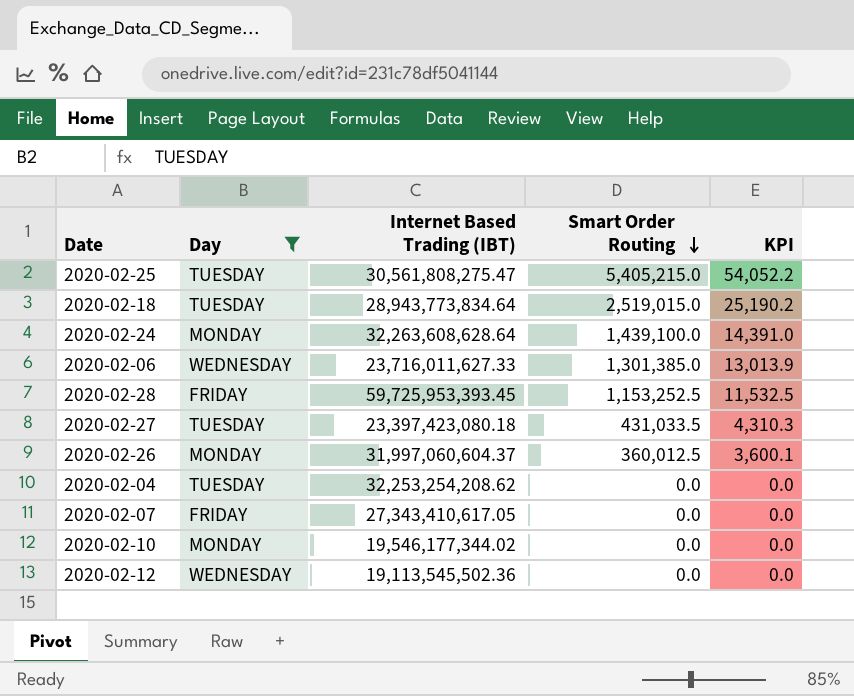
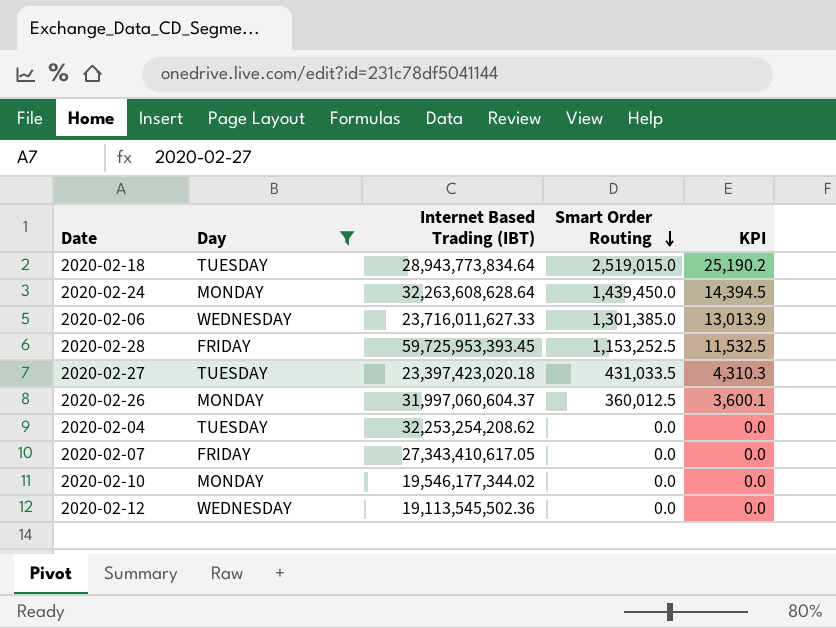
row 2020-02-25: TUESDAY | 30,561,808,275.47 | 5,405,215.0 | 54,052.2 -> none
2020-02-24 | Smart Order Routing: 1,439,100.0 -> 1,439,450.0
2020-02-24 | KPI: 14,391.0 -> 14,394.5
2020-02-27 | Internet Based Trading (IBT): 23,397,423,080.18 -> 23,397,423,020.18

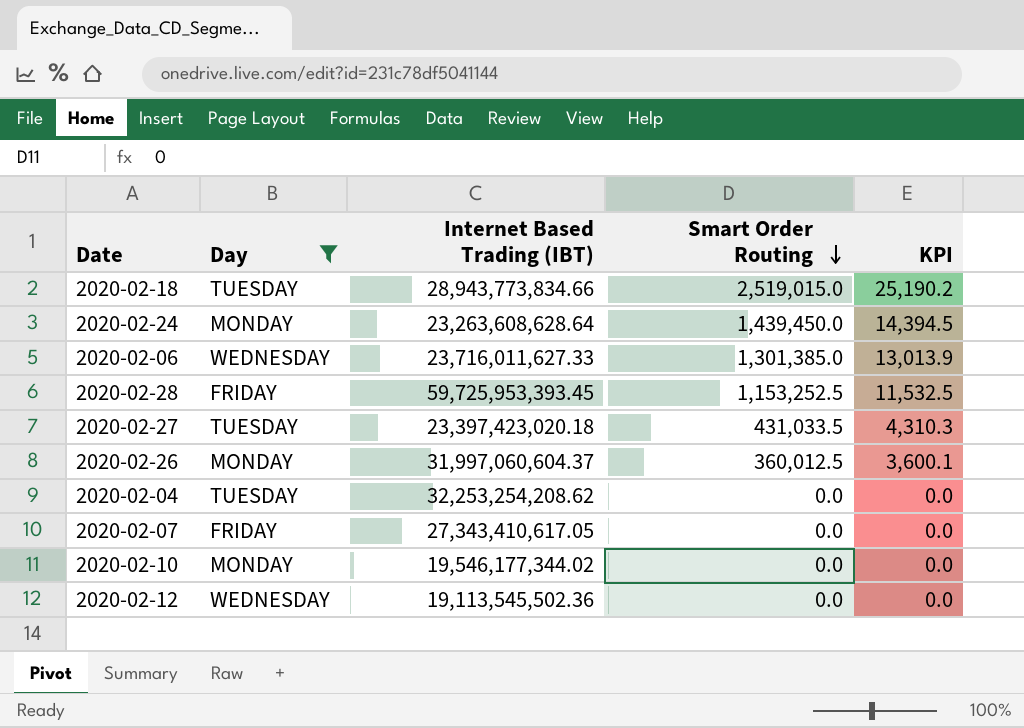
2020-02-18 | Internet Based Trading (IBT): 28,943,773,834.64 -> 28,943,773,834.66
2020-02-24 | Internet Based Trading (IBT): 32,263,608,628.64 -> 23,263,608,628.64

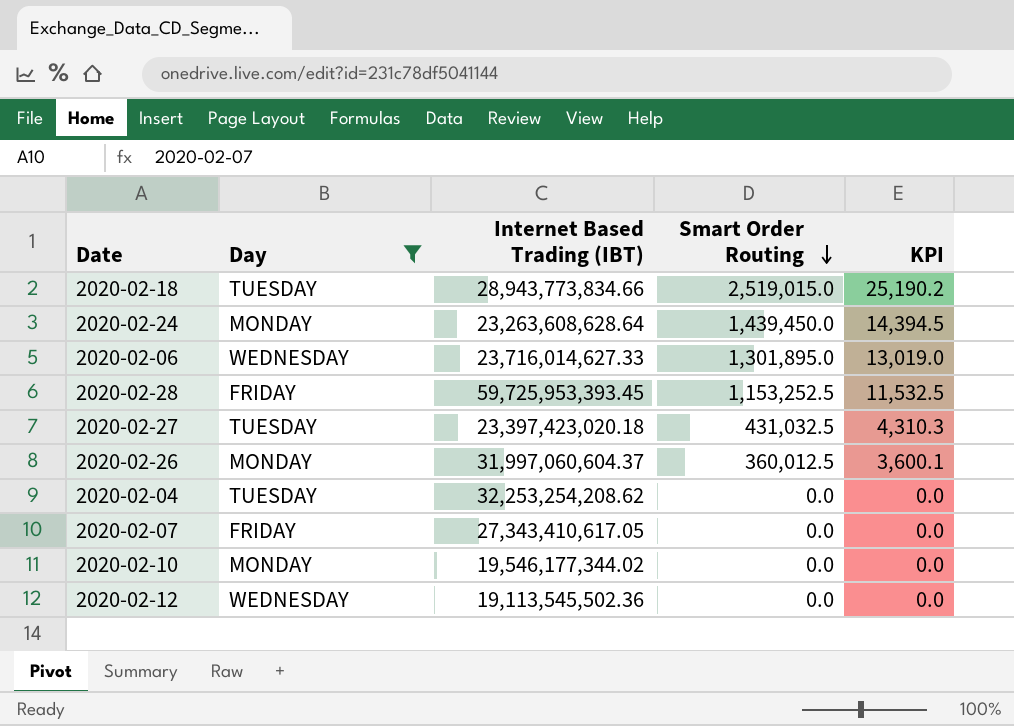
2020-02-06 | Internet Based Trading (IBT): 23,716,011,627.33 -> 23,716,014,627.33
2020-02-06 | Smart Order Routing: 1,301,385.0 -> 1,301,895.0
2020-02-06 | KPI: 13,013.9 -> 13,019.0
2020-02-27 | Smart Order Routing: 431,033.5 -> 431,032.5

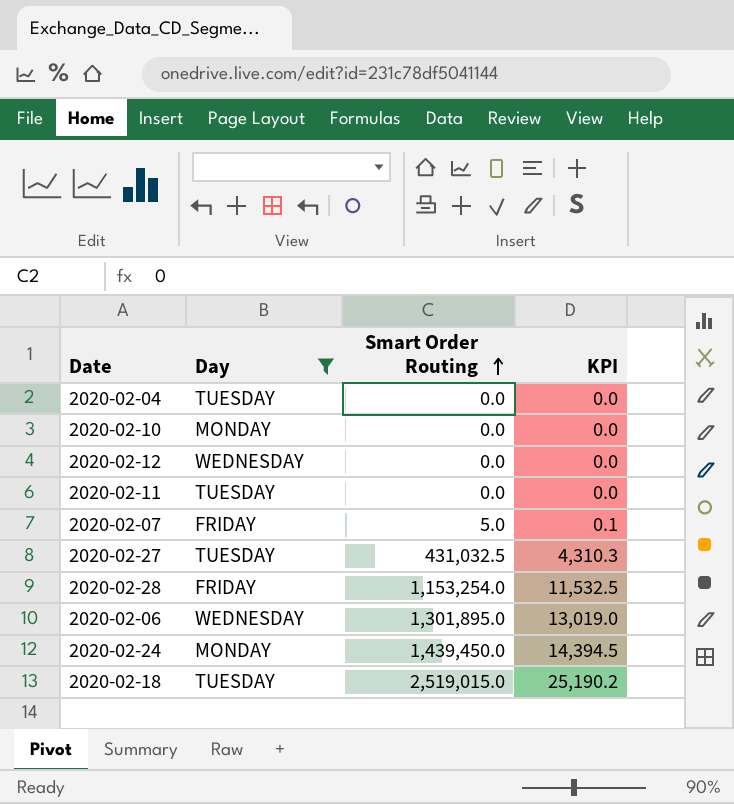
row order: Smart Order Routing descending -> Smart Order Routing ascending
column Internet Based Trading (IBT) | position: 3 -> none
row 2020-02-26: MONDAY | 31,997,060,604.37 | 360,012.5 | 3,600.1 -> none
row 2020-02-11: none -> TUESDAY | 0.0 | 0.0
2020-02-07 | Smart Order Routing: 0.0 -> 5.0
2020-02-07 | KPI: 0.0 -> 0.1
2020-02-28 | Smart Order Routing: 1,153,252.5 -> 1,153,254.0

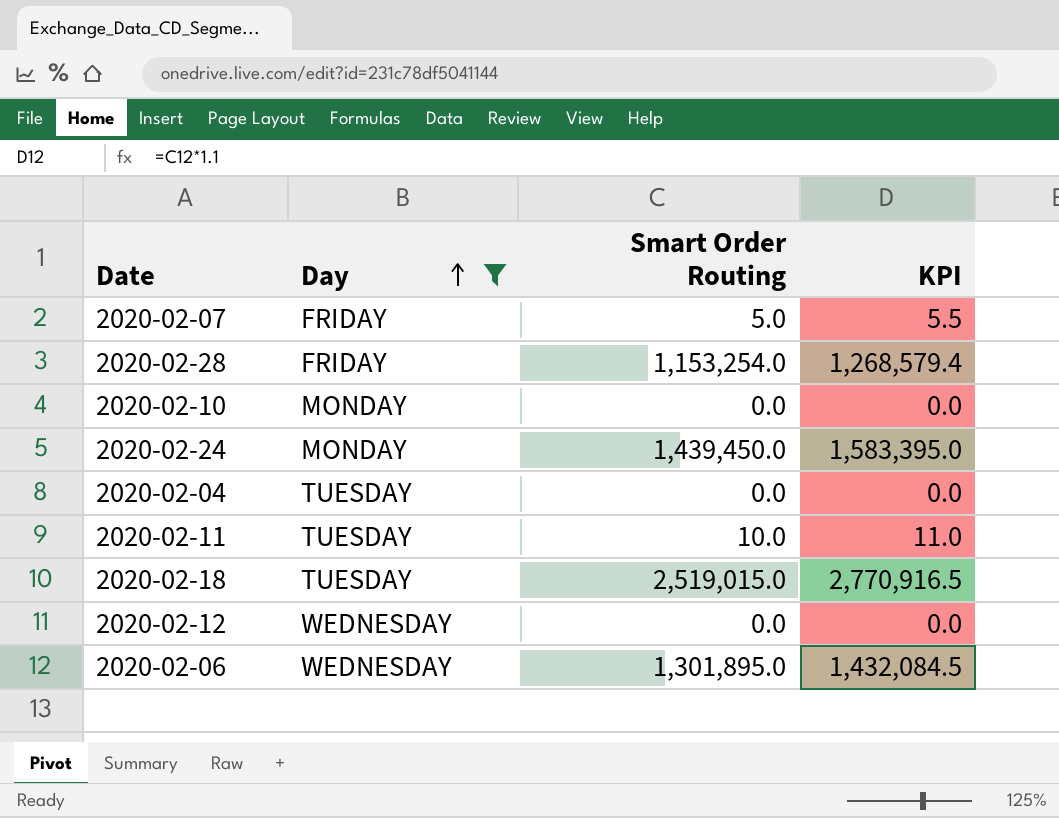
row order: Smart Order Routing ascending -> Day ascending
column KPI | formula: [Smart Order Routing] * 0.01 -> [Smart Order Routing] * 1.1
row 2020-02-27: TUESDAY | 431,032.5 | 4,310.3 -> none
2020-02-11 | Smart Order Routing: 0.0 -> 10.0

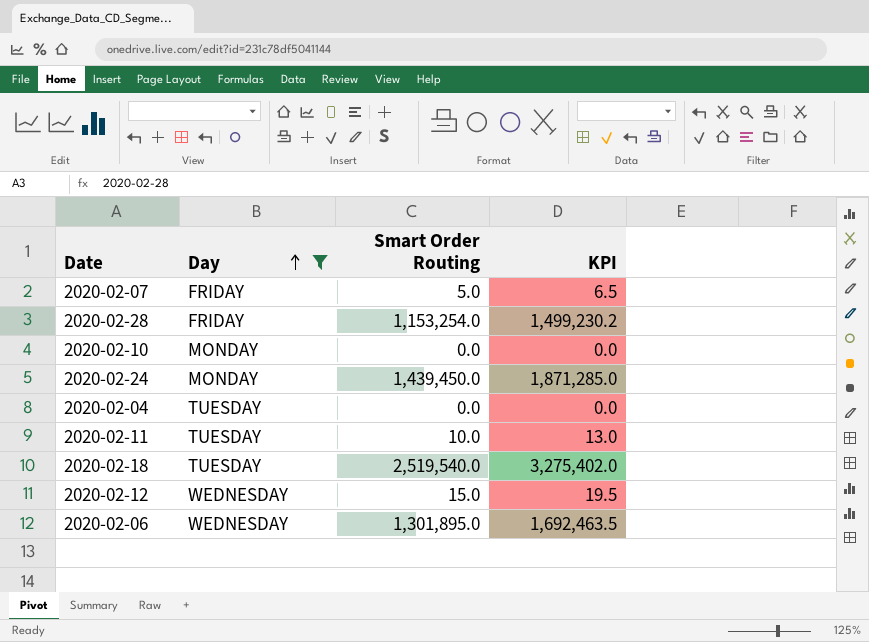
column KPI | formula: [Smart Order Routing] * 1.1 -> [Smart Order Routing] * 1.3
2020-02-18 | Smart Order Routing: 2,519,015.0 -> 2,519,540.0
2020-02-12 | Smart Order Routing: 0.0 -> 15.0

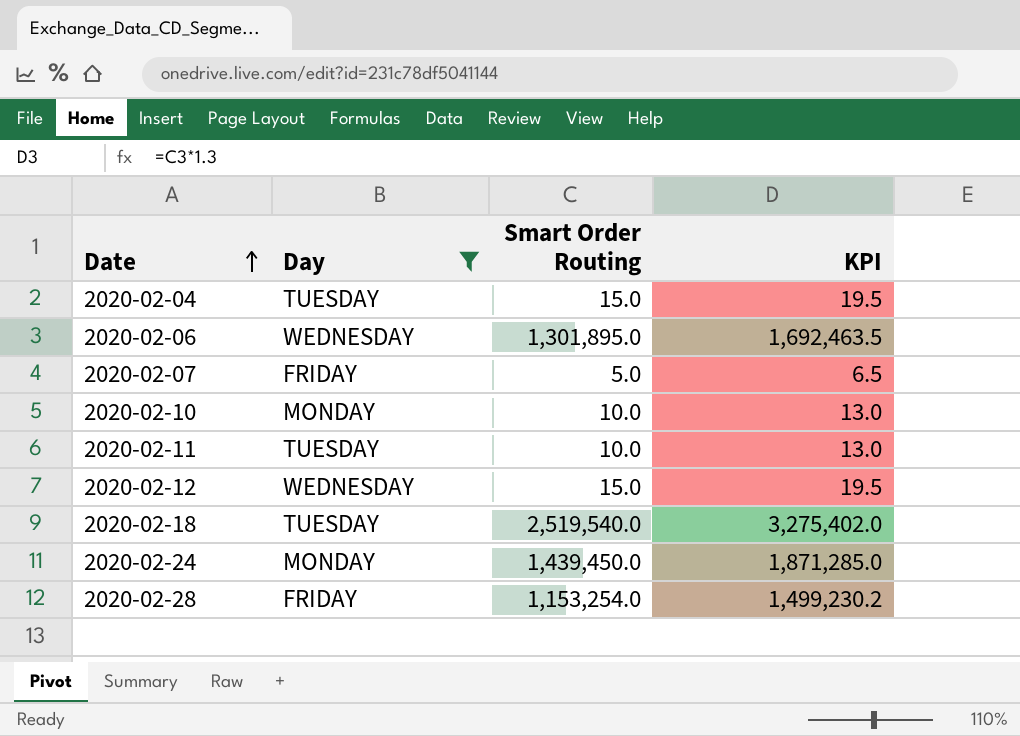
row order: Day ascending -> Date ascending
2020-02-04 | Smart Order Routing: 0.0 -> 15.0
2020-02-04 | KPI: 0.0 -> 19.5
2020-02-10 | Smart Order Routing: 0.0 -> 10.0
2020-02-10 | KPI: 0.0 -> 13.0

